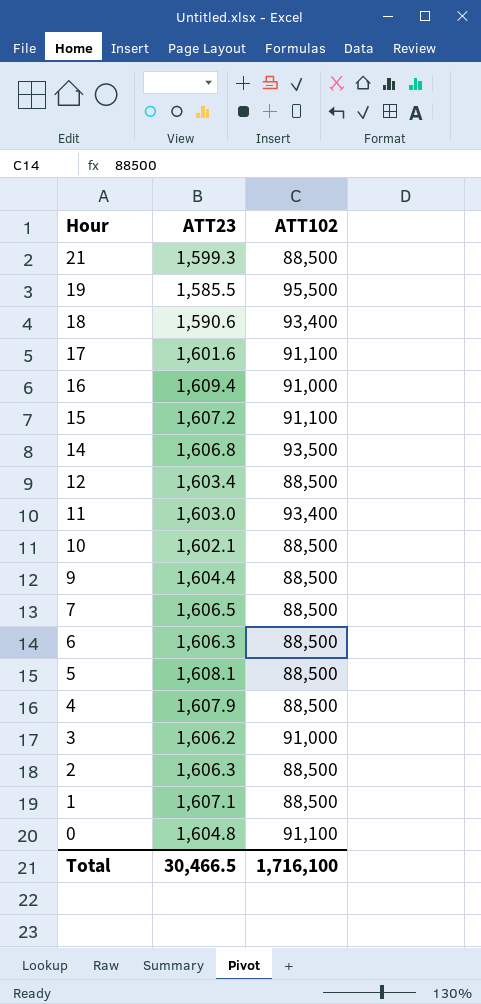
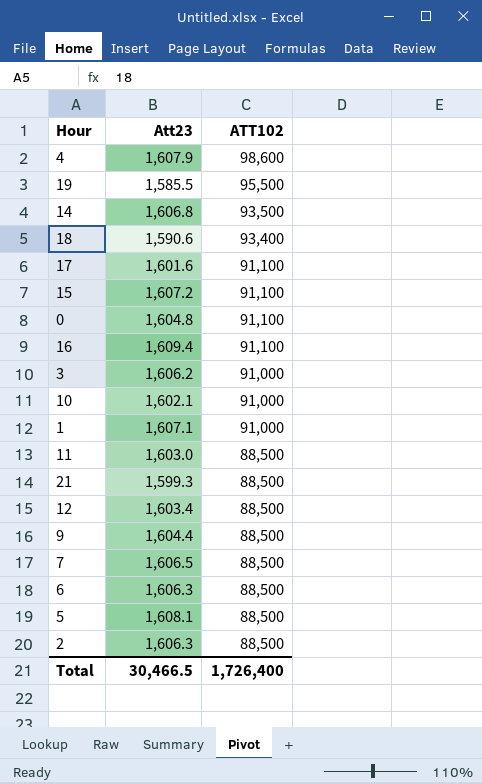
row order: Hour descending -> ATT102 descending
column name: ATT23 -> Att23
4 | ATT102: 88,500 -> 98,600
16 | ATT102: 91,000 -> 91,100
10 | ATT102: 88,500 -> 91,000
1 | ATT102: 88,500 -> 91,000
11 | ATT102: 93,400 -> 88,500
Total | ATT102: 1,716,100 -> 1,726,400

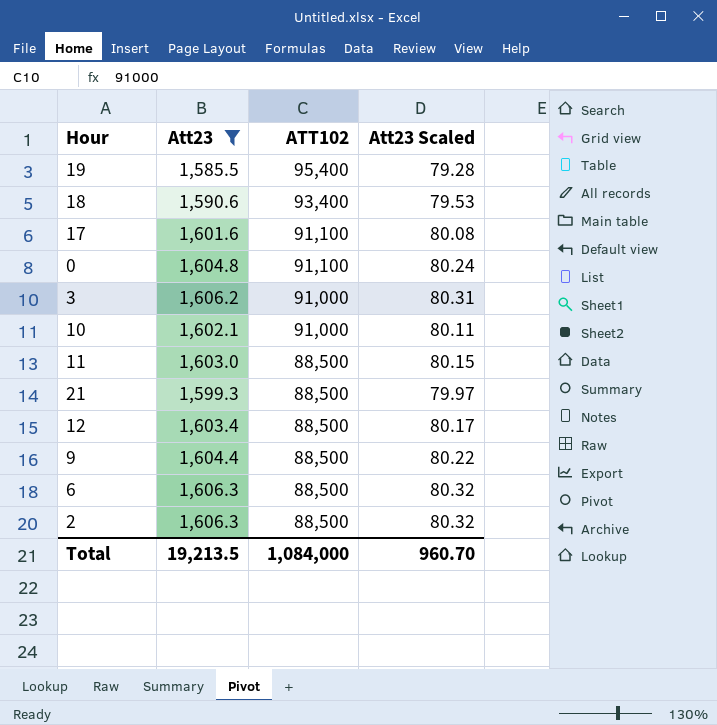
filter: none -> Att23 <= 1,606.3
column Att23 Scaled | formula: none -> [Att23] * 0.05
19 | ATT102: 95,500 -> 95,400
Total | Att23: 30,466.5 -> 19,213.5
Total | ATT102: 1,726,400 -> 1,084,000

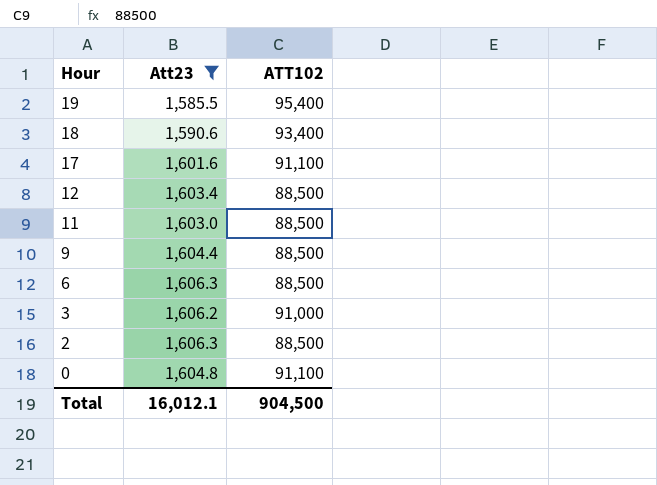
row order: ATT102 descending -> Hour descending
column Att23 Scaled | formula: [Att23] * 0.05 -> none
row 10: 1,602.1 | 91,000 | 80.11 -> none
row 21: 1,599.3 | 88,500 | 79.97 -> none
Total | Att23: 19,213.5 -> 16,012.1
Total | ATT102: 1,084,000 -> 904,500

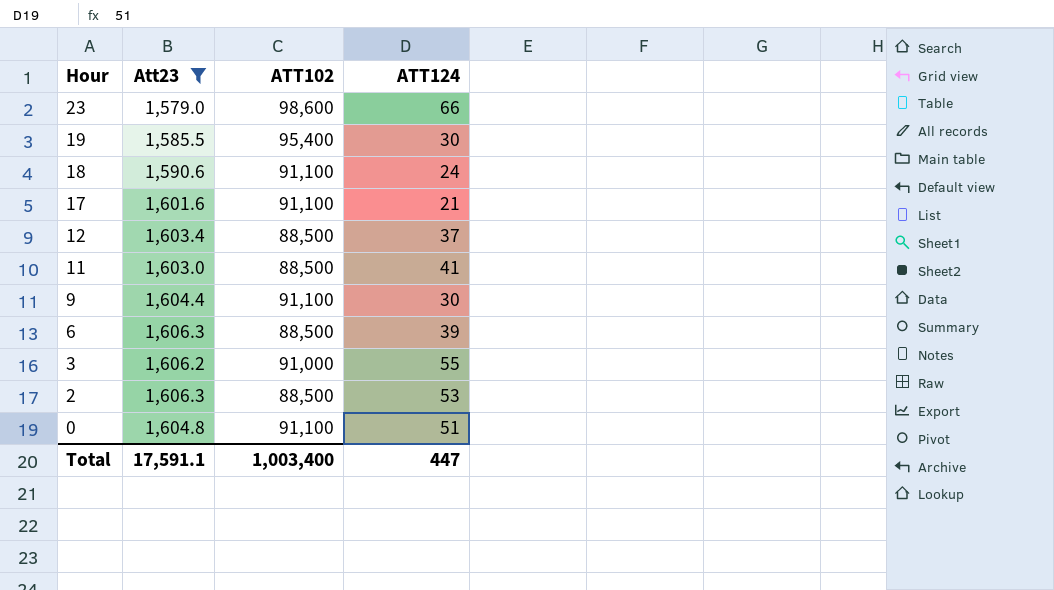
column ATT124 | position: none -> 4
row 23: none -> 1,579.0 | 98,600 | 66
18 | ATT102: 93,400 -> 91,100
9 | ATT102: 88,500 -> 91,100
Total | Att23: 16,012.1 -> 17,591.1
Total | ATT102: 904,500 -> 1,003,400

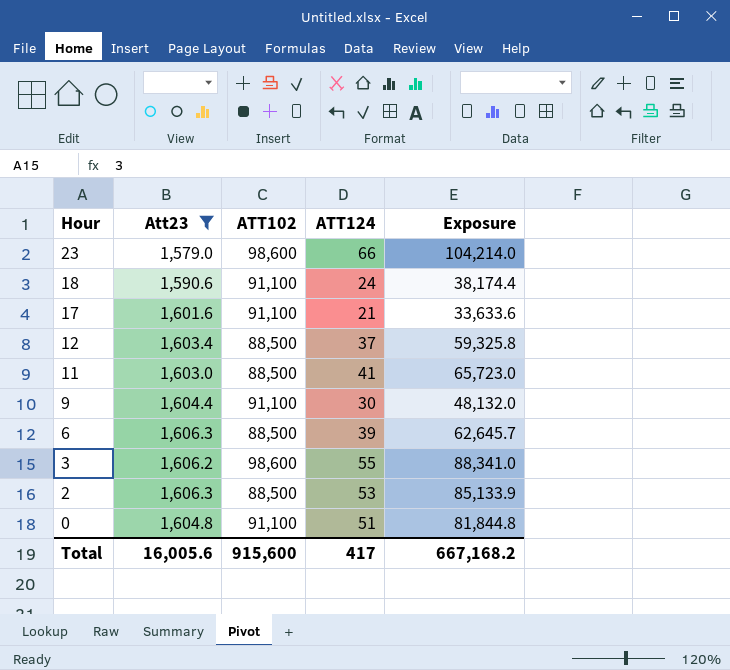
column Exposure | formula: none -> [Att23] * [ATT124]
row 19: 1,585.5 | 95,400 | 30 -> none
3 | ATT102: 91,000 -> 98,600
Total | Att23: 17,591.1 -> 16,005.6
Total | ATT102: 1,003,400 -> 915,600
Total | ATT124: 447 -> 417

